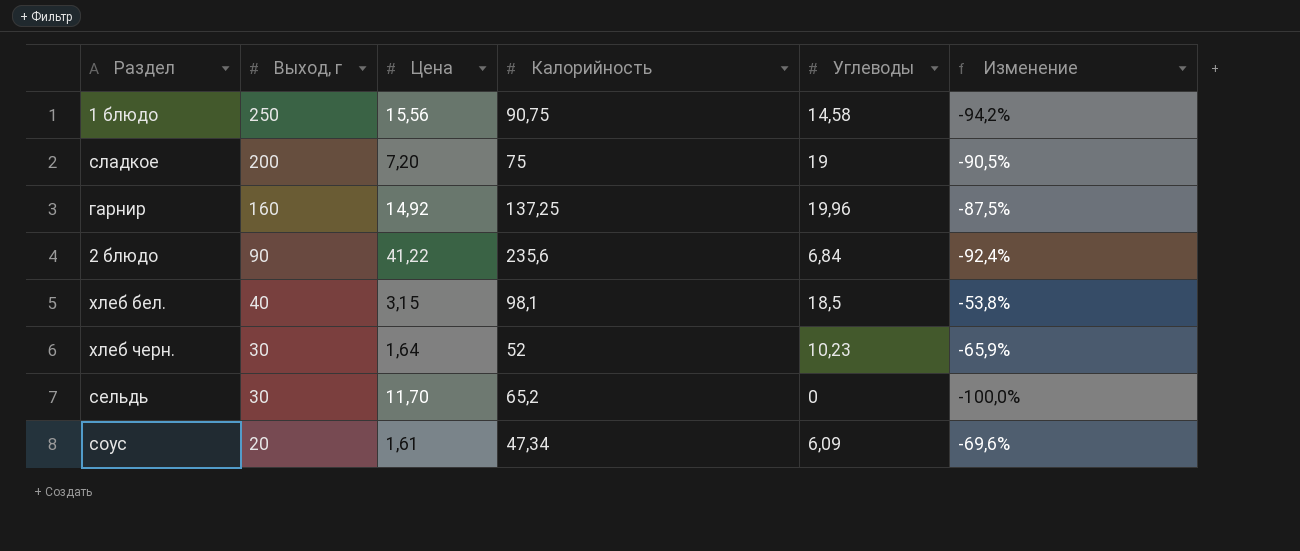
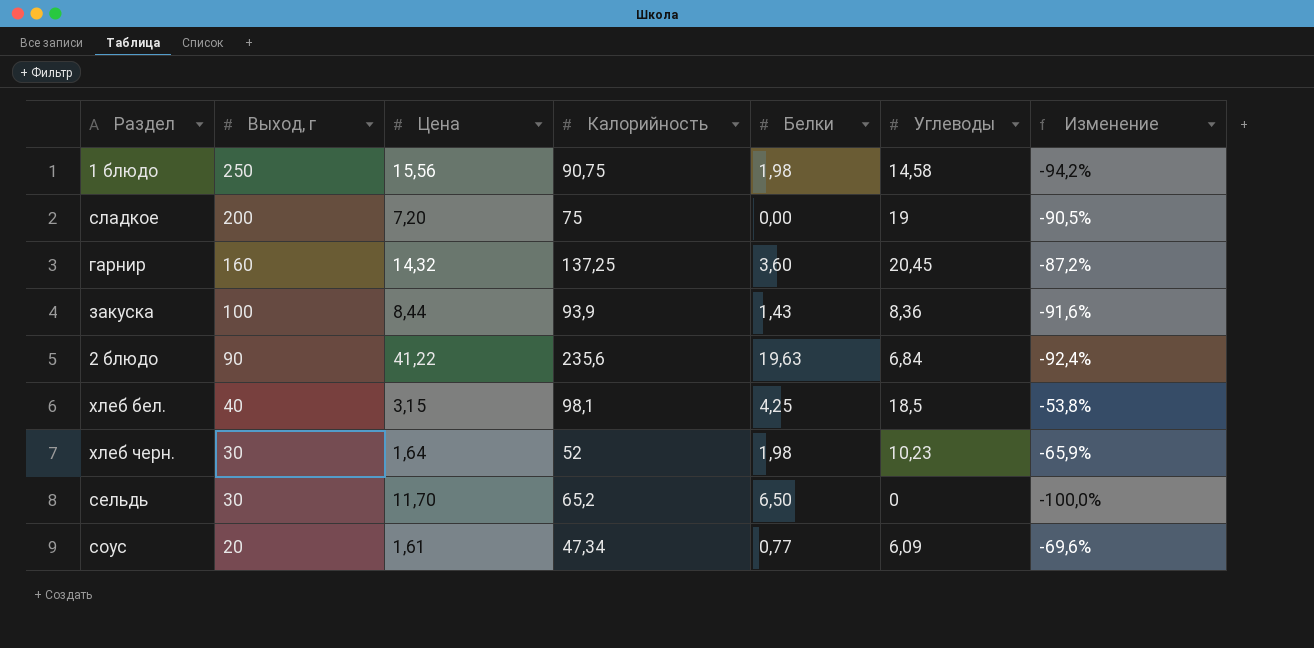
column Белки | position: none -> 5
гарнир | Цена: 14,92 -> 14,32
гарнир | Углеводы: 19,96 -> 20,45
гарнир | Изменение: -87,5% -> -87,2%
row закуска: none -> 100 | 8,44 | 93,9 | 1,43 | 8,36 | -91,6%

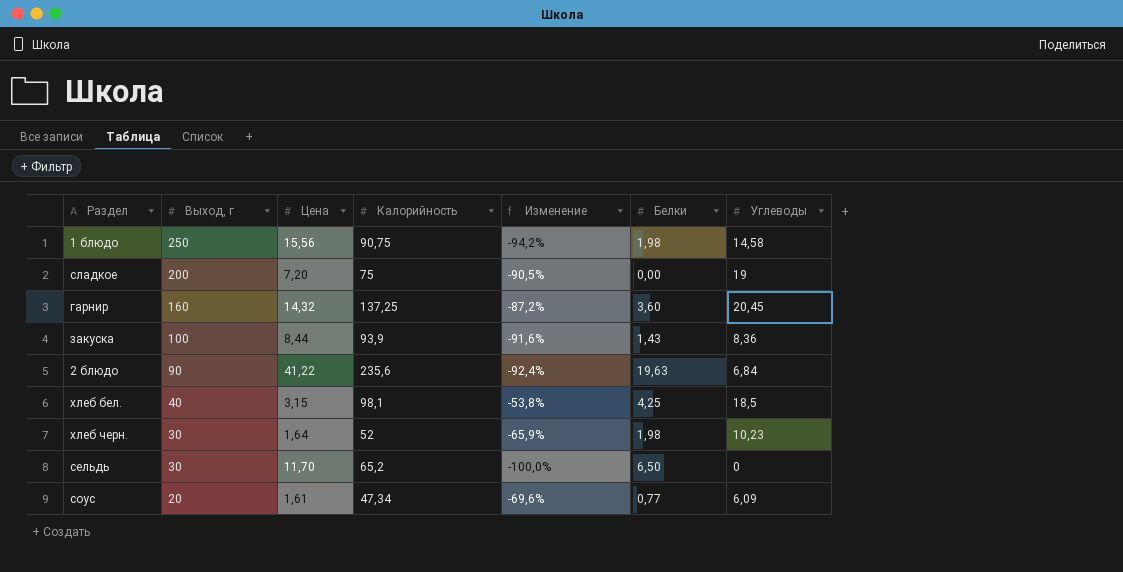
column Изменение | position: 7 -> 5

